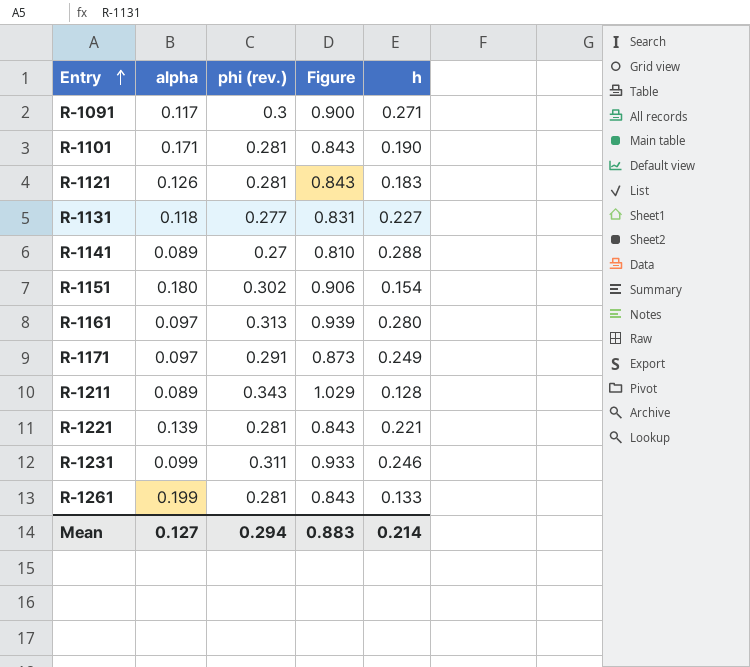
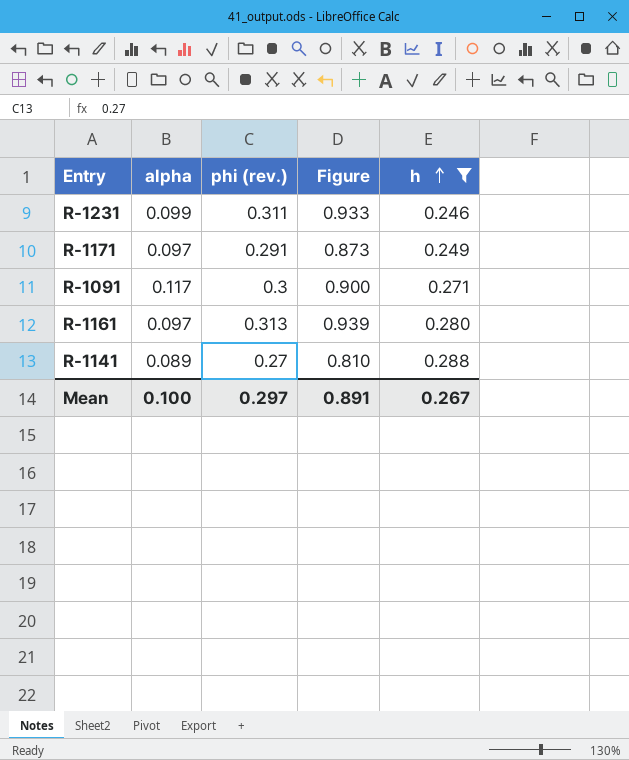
filter: none -> h >= 0.246
row order: Entry ascending -> h ascending
Mean | alpha: 0.127 -> 0.100
Mean | phi (rev.): 0.294 -> 0.297
Mean | Figure: 0.883 -> 0.891
Mean | h: 0.214 -> 0.267

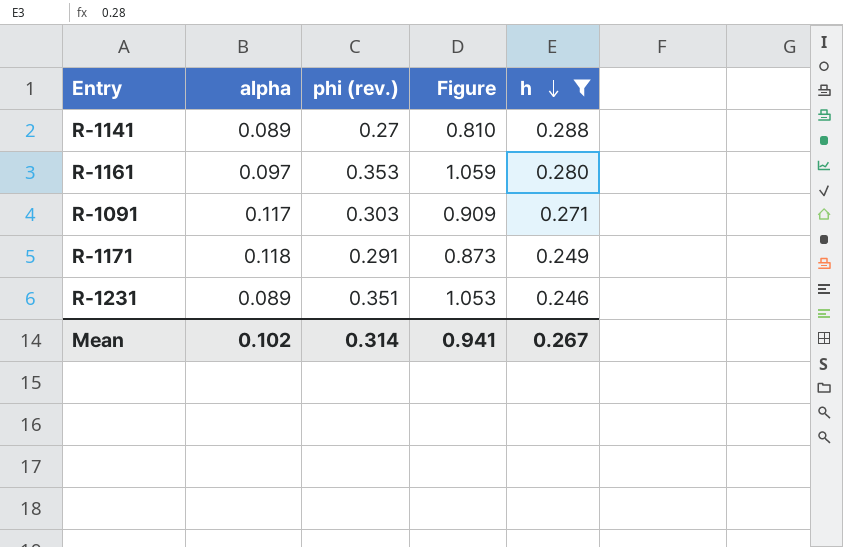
row order: h ascending -> h descending
R-1161 | phi (rev.): 0.313 -> 0.353
R-1161 | Figure: 0.939 -> 1.059
R-1091 | phi (rev.): 0.3 -> 0.303
R-1091 | Figure: 0.900 -> 0.909
R-1171 | alpha: 0.097 -> 0.118
R-1231 | alpha: 0.099 -> 0.089
R-1231 | phi (rev.): 0.311 -> 0.351
R-1231 | Figure: 0.933 -> 1.053
Mean | alpha: 0.100 -> 0.102
Mean | phi (rev.): 0.297 -> 0.314
Mean | Figure: 0.891 -> 0.941

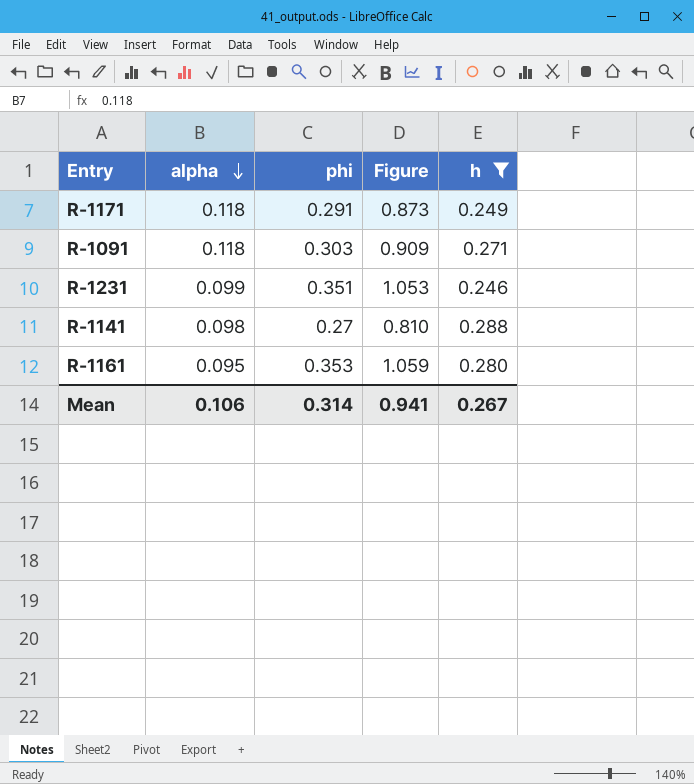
row order: h descending -> alpha descending
column name: phi (rev.) -> phi
R-1091 | alpha: 0.117 -> 0.118
R-1231 | alpha: 0.089 -> 0.099
R-1141 | alpha: 0.089 -> 0.098
R-1161 | alpha: 0.097 -> 0.095
Mean | alpha: 0.102 -> 0.106

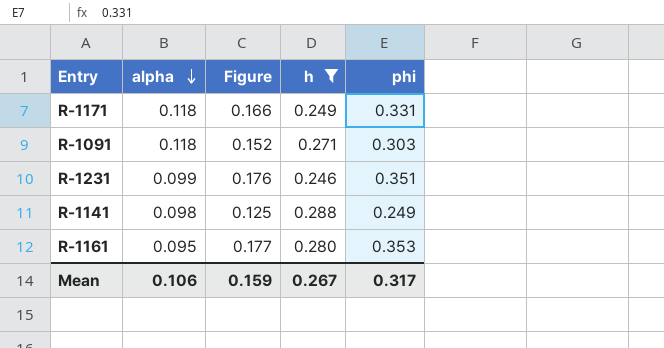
column Figure | formula: [phi] * 3 -> [phi] * 0.5
column phi | position: 3 -> 5
R-1171 | phi: 0.291 -> 0.331
R-1141 | phi: 0.27 -> 0.249
Mean | Figure: 0.941 -> 0.159
Mean | phi: 0.314 -> 0.317

